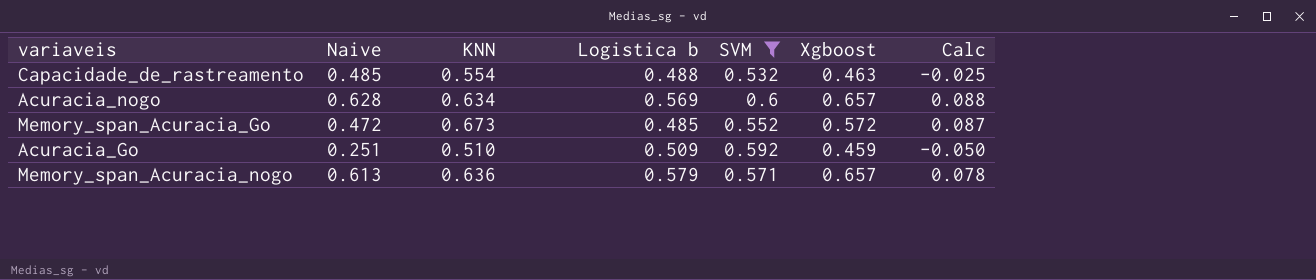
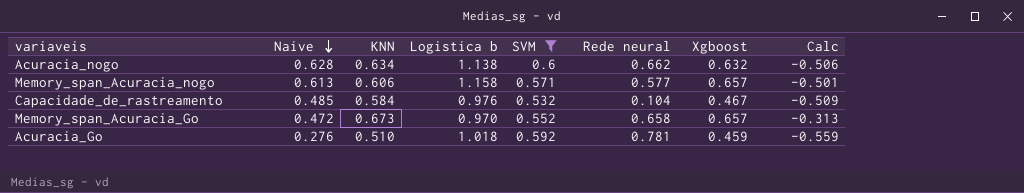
row order: none -> Naive descending
column Rede neural | position: none -> 6
Acuracia_nogo | Logistica b: 0.569 -> 1.138
Acuracia_nogo | Xgboost: 0.657 -> 0.632
Acuracia_nogo | Calc: 0.088 -> -0.506
Memory_span_Acuracia_nogo | KNN: 0.636 -> 0.606
Memory_span_Acuracia_nogo | Logistica b: 0.579 -> 1.158
Memory_span_Acuracia_nogo | Calc: 0.078 -> -0.501
Capacidade_de_rastreamento | KNN: 0.554 -> 0.584
Capacidade_de_rastreamento | Logistica b: 0.488 -> 0.976
Capacidade_de_rastreamento | Xgboost: 0.463 -> 0.467
Capacidade_de_rastreamento | Calc: -0.025 -> -0.509
Memory_span_Acuracia_Go | Logistica b: 0.485 -> 0.970
Memory_span_Acuracia_Go | Xgboost: 0.572 -> 0.657
Memory_span_Acuracia_Go | Calc: 0.087 -> -0.313
Acuracia_Go | Naive: 0.251 -> 0.276
Acuracia_Go | Logistica b: 0.509 -> 1.018
Acuracia_Go | Calc: -0.050 -> -0.559

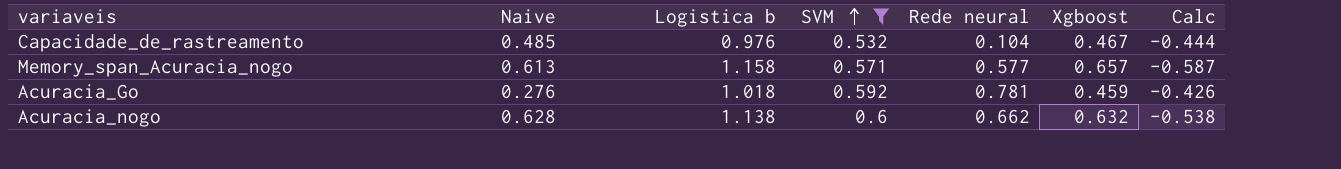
row order: Naive descending -> SVM ascending
column KNN | position: 3 -> none
column Calc | formula: [Xgboost] - [Logistica b] -> [SVM] - [Logistica b]
row Memory_span_Acuracia_Go: 0.472 | 0.673 | 0.970 | 0.552 | 0.658 | 0.657 | -0.313 -> none

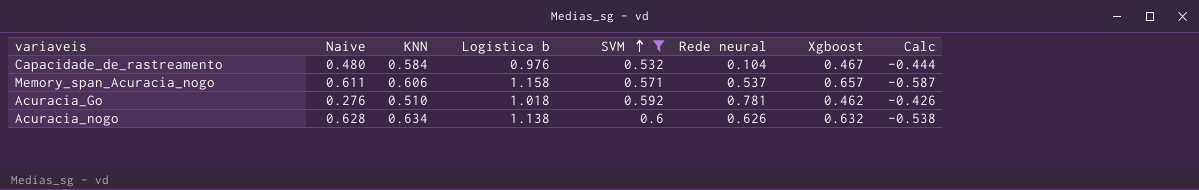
column KNN | position: none -> 3
Capacidade_de_rastreamento | Naive: 0.485 -> 0.480
Memory_span_Acuracia_nogo | Naive: 0.613 -> 0.611
Memory_span_Acuracia_nogo | Rede neural: 0.577 -> 0.537
Acuracia_Go | Xgboost: 0.459 -> 0.462
Acuracia_nogo | Rede neural: 0.662 -> 0.626

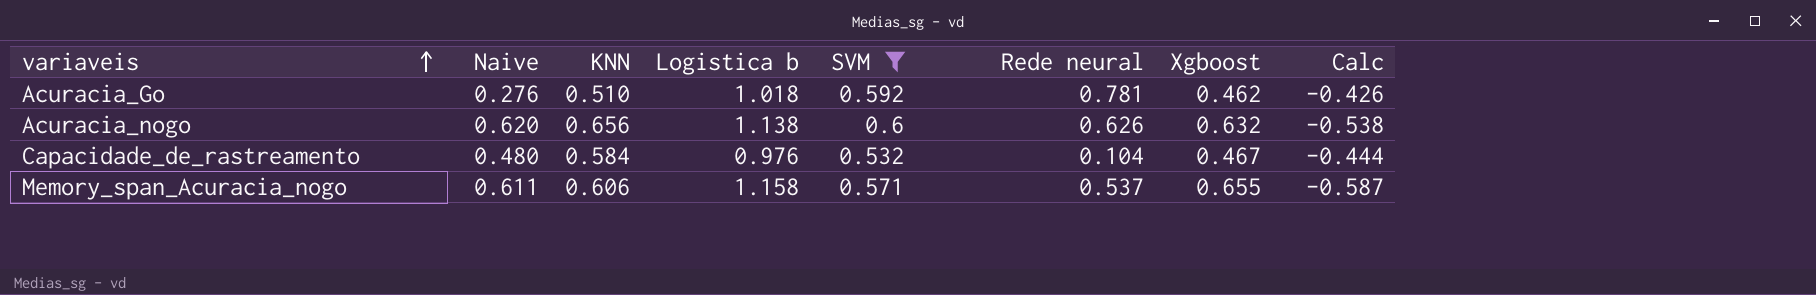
row order: SVM ascending -> variaveis ascending
Acuracia_nogo | Naive: 0.628 -> 0.620
Acuracia_nogo | KNN: 0.634 -> 0.656
Memory_span_Acuracia_nogo | Xgboost: 0.657 -> 0.655

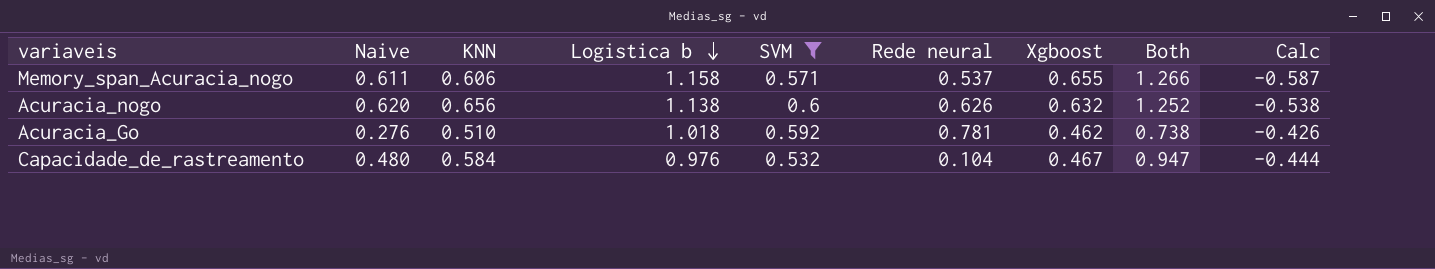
row order: variaveis ascending -> Logistica b descending
column Both | formula: none -> [Naive] + [Xgboost]

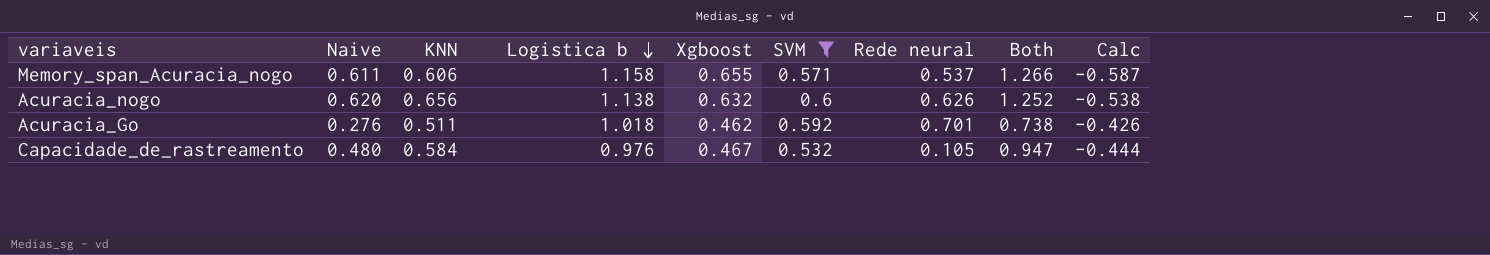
column Xgboost | position: 7 -> 5
Acuracia_Go | KNN: 0.510 -> 0.511
Acuracia_Go | Rede neural: 0.781 -> 0.701
Capacidade_de_rastreamento | Rede neural: 0.104 -> 0.105

